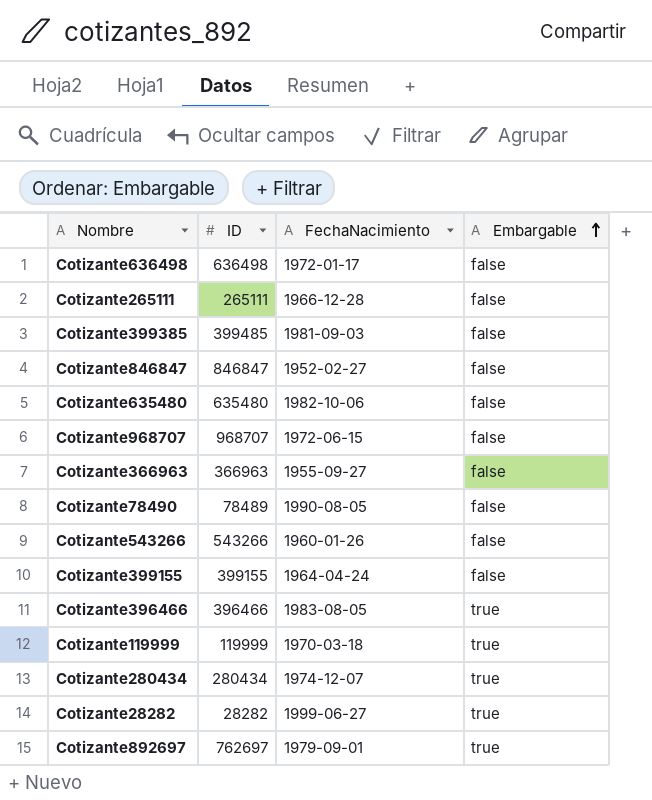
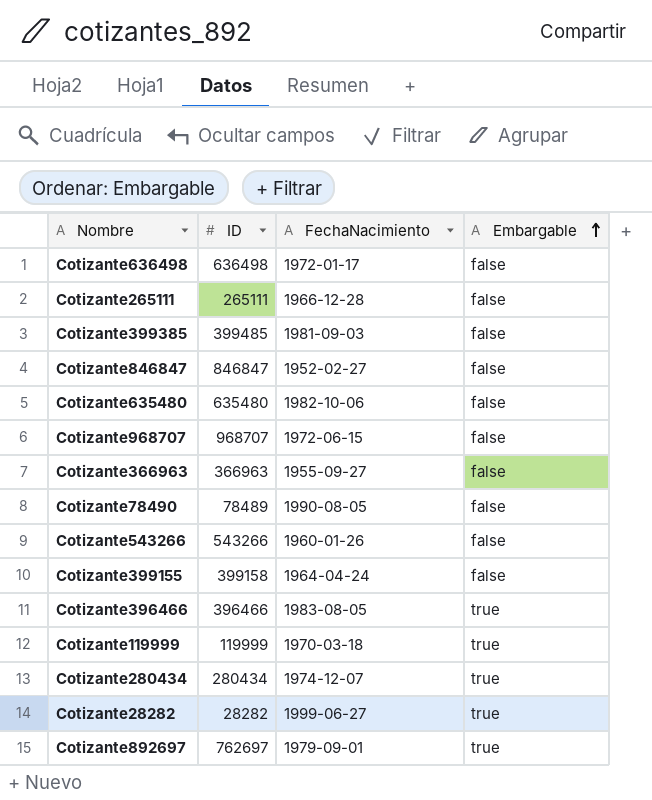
Cotizante399155 | ID: 399155 -> 399158

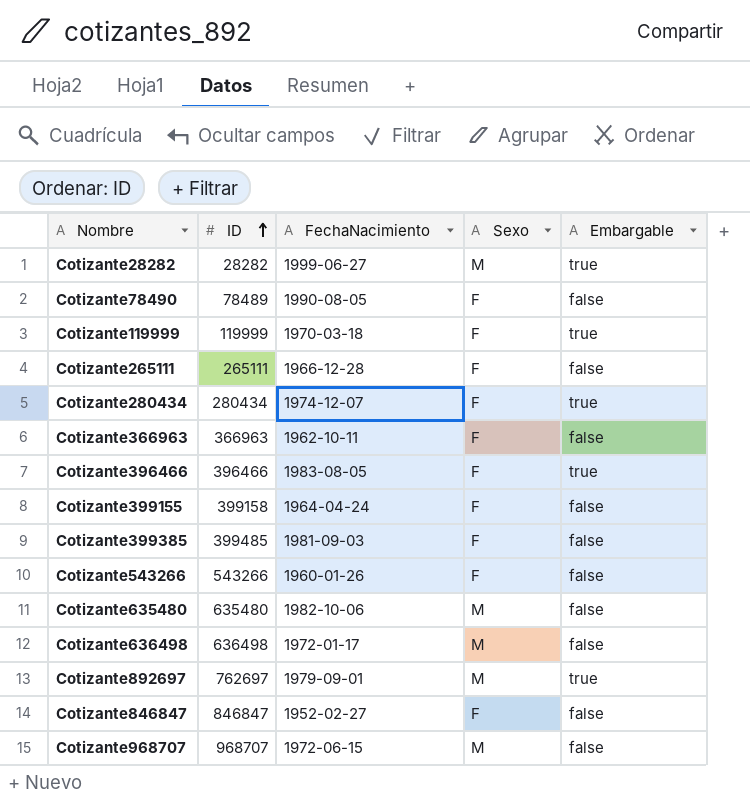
row order: Embargable ascending -> ID ascending
column Sexo | position: none -> 4
Cotizante366963 | FechaNacimiento: 1955-09-27 -> 1962-10-11

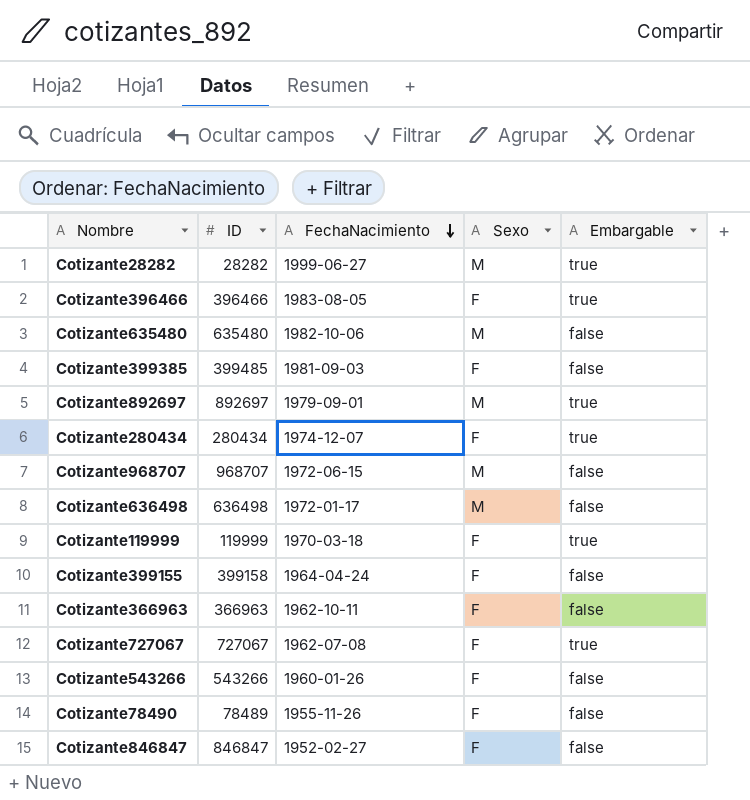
row order: ID ascending -> FechaNacimiento descending
row Cotizante265111: 265111 | 1966-12-28 | F | false -> none
Cotizante892697 | ID: 762697 -> 892697
row Cotizante727067: none -> 727067 | 1962-07-08 | F | true
Cotizante78490 | FechaNacimiento: 1990-08-05 -> 1955-11-26

